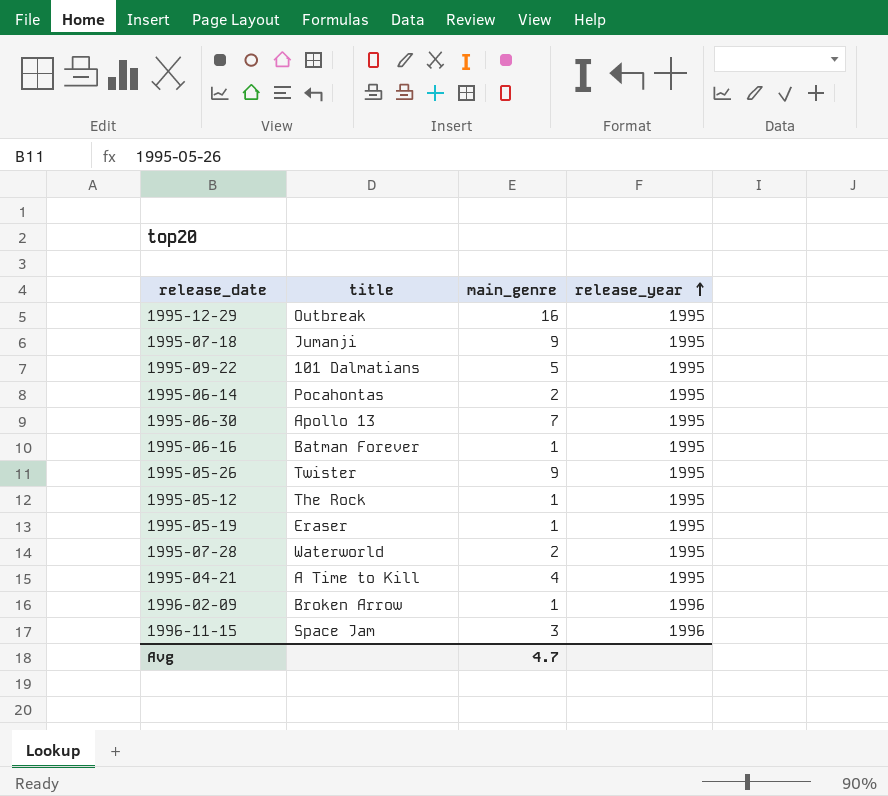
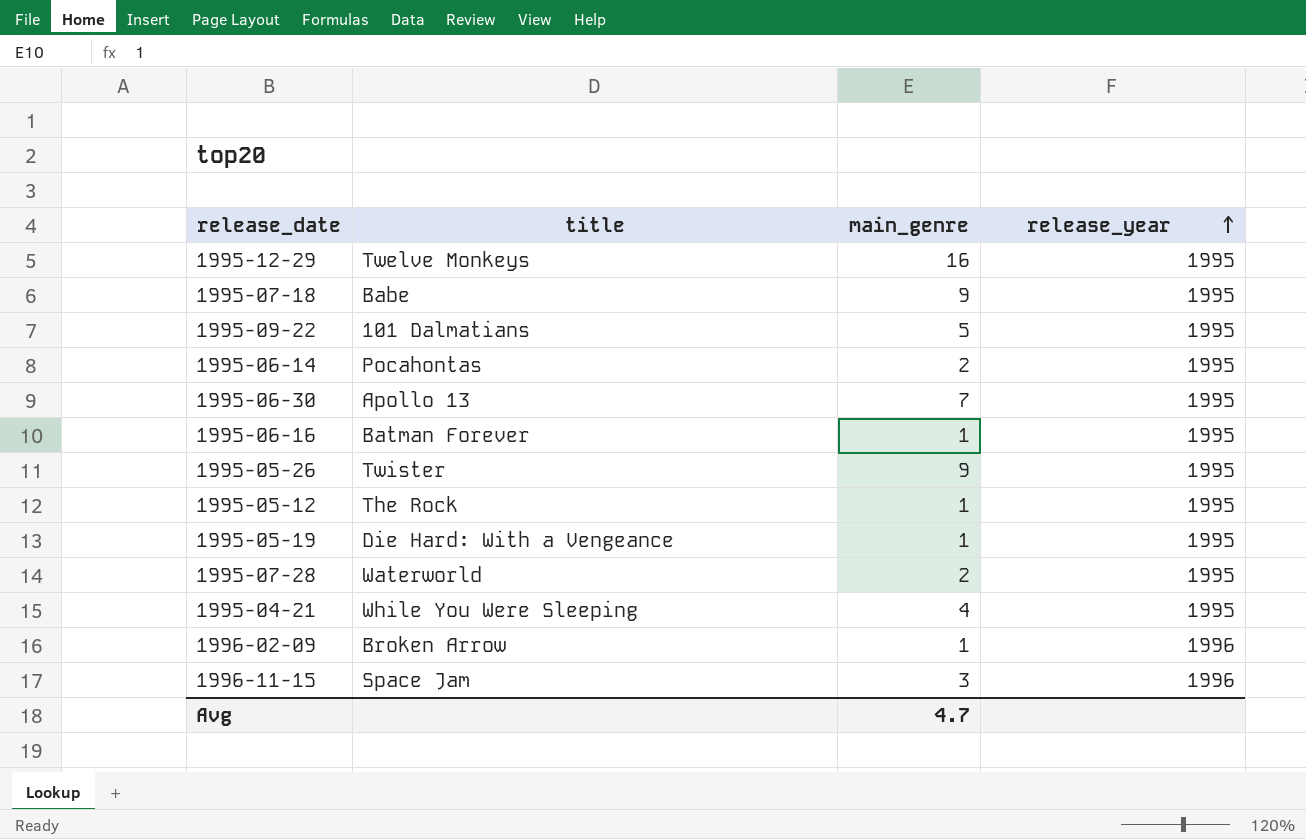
1995-12-29 | title: Outbreak -> Twelve Monkeys
1995-07-18 | title: Jumanji -> Babe
1995-05-19 | title: Eraser -> Die Hard: With a Vengeance
1995-04-21 | title: A Time to Kill -> While You Were Sleeping

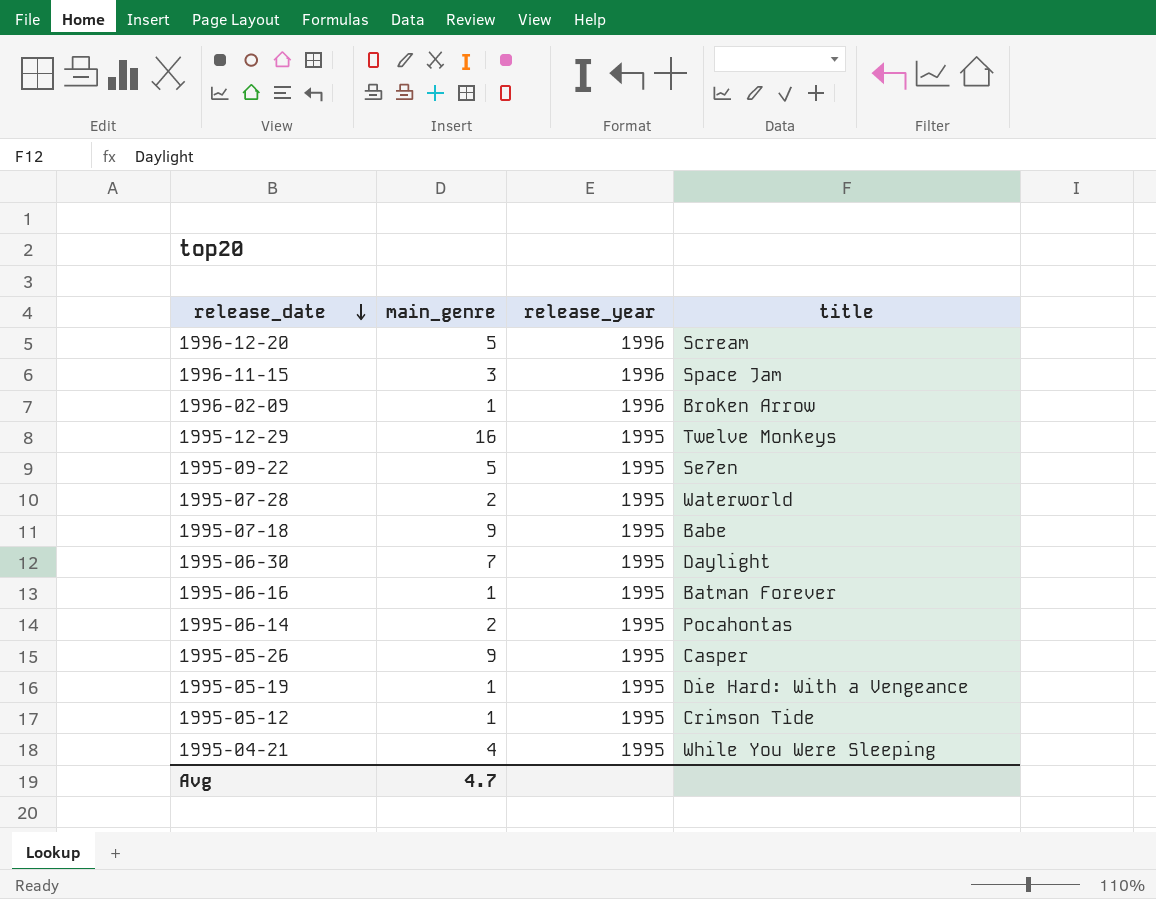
row order: release_year ascending -> release_date descending
column title | position: 2 -> 4
row 1996-12-20: none -> 5 | 1996 | Scream
1995-09-22 | title: 101 Dalmatians -> Se7en
1995-06-30 | title: Apollo 13 -> Daylight
1995-05-26 | title: Twister -> Casper
1995-05-12 | title: The Rock -> Crimson Tide

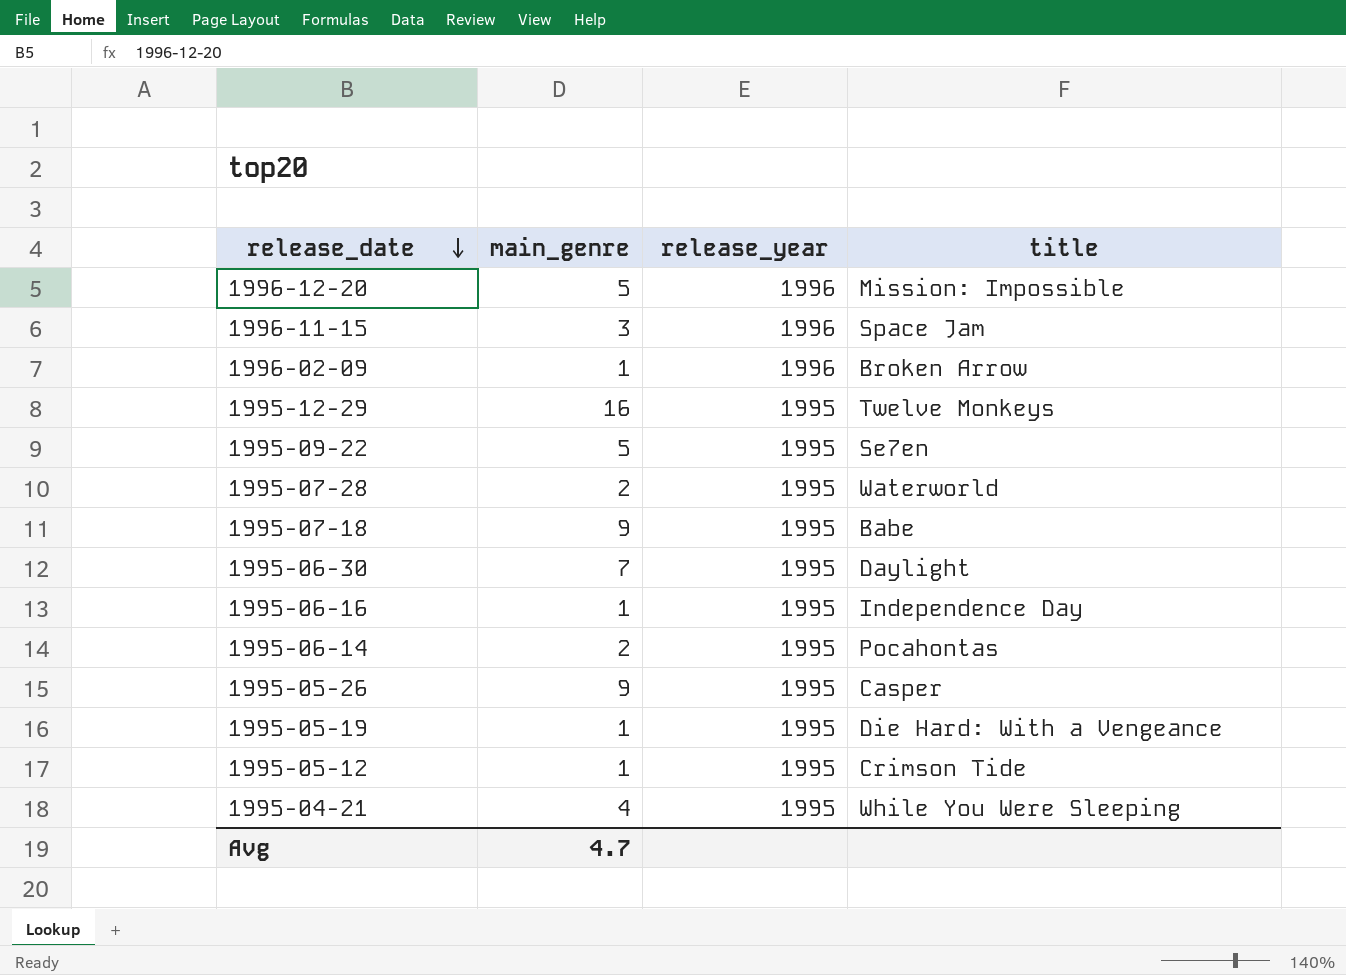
1996-12-20 | title: Scream -> Mission: Impossible
1995-06-16 | title: Batman Forever -> Independence Day

